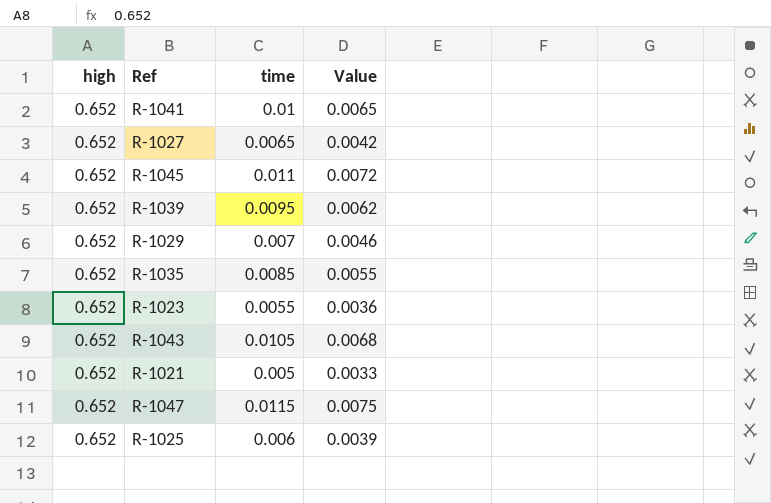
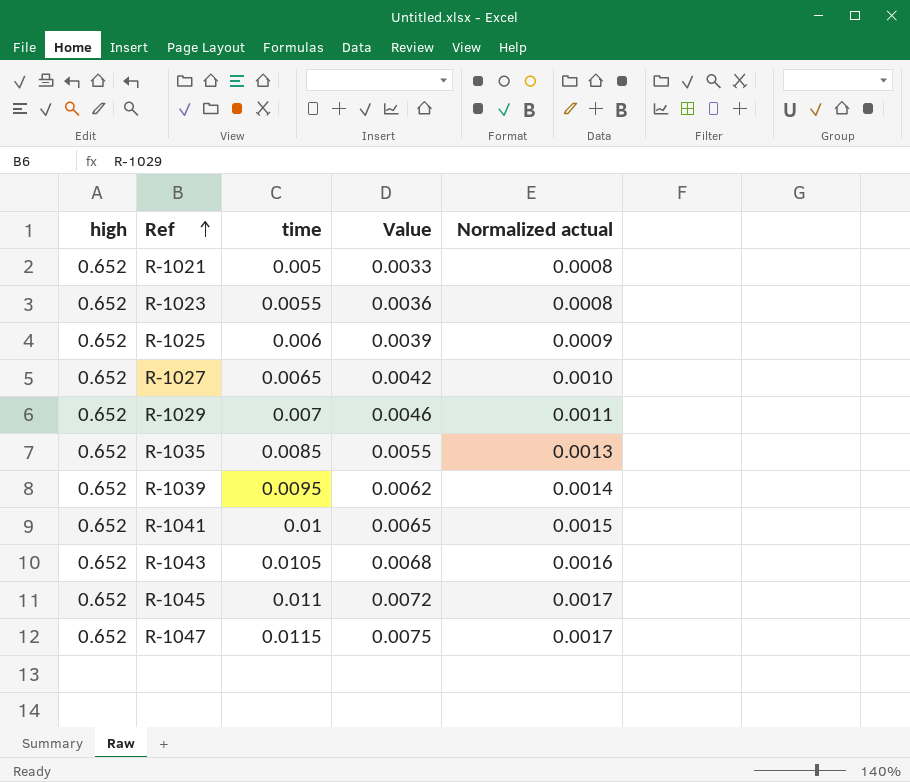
row order: none -> Ref ascending
column Normalized actual | formula: none -> [time] * 0.15

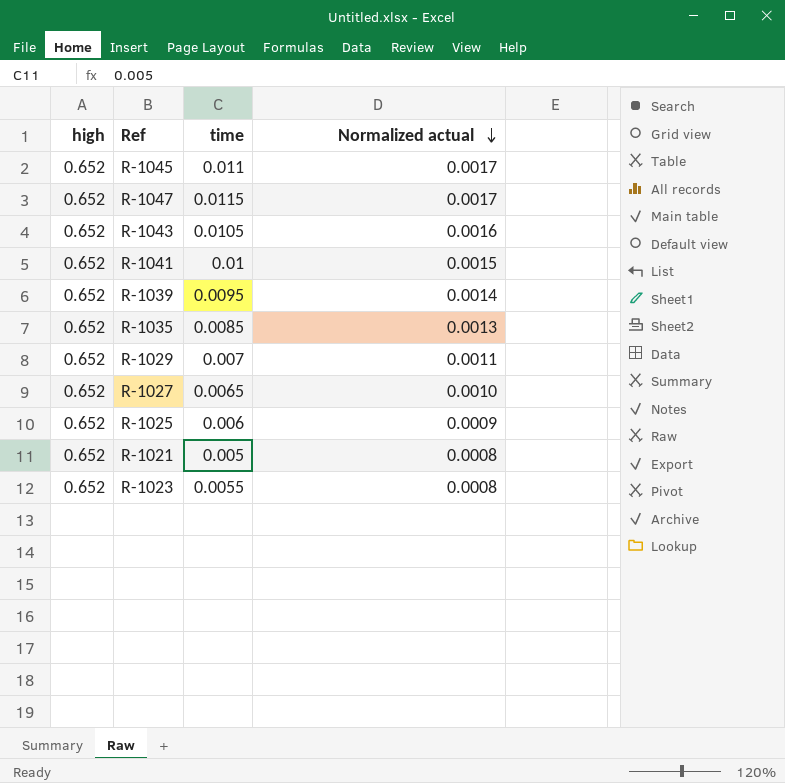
row order: Ref ascending -> Normalized actual descending
column Value | formula: [high] * [time] -> none

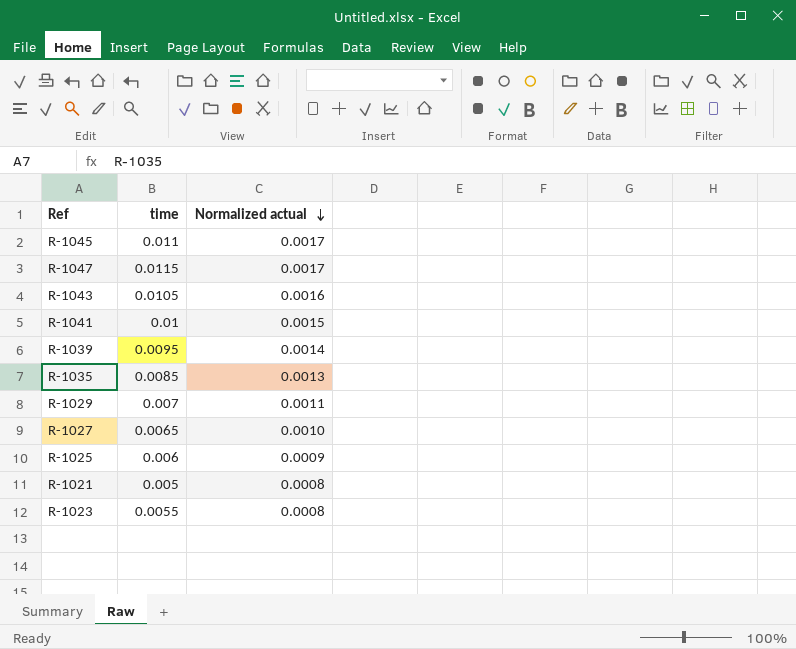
column high | position: 1 -> none

